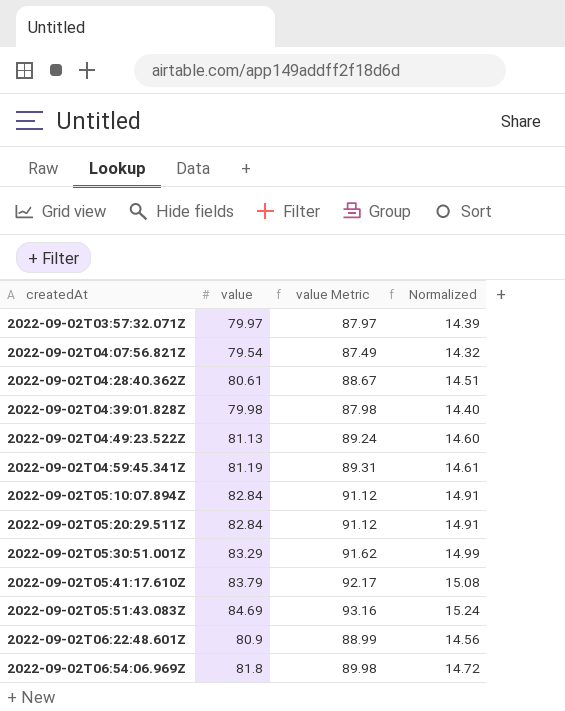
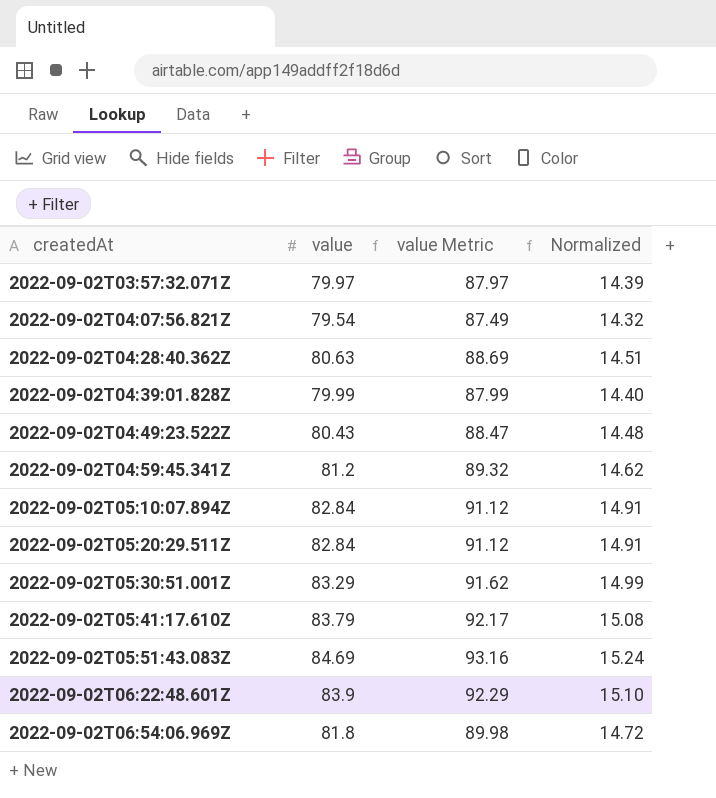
2022-09-02T04:28:40.362Z | value: 80.61 -> 80.63
2022-09-02T04:28:40.362Z | value Metric: 88.67 -> 88.69
2022-09-02T04:39:01.828Z | value: 79.98 -> 79.99
2022-09-02T04:39:01.828Z | value Metric: 87.98 -> 87.99
2022-09-02T04:49:23.522Z | value: 81.13 -> 80.43
2022-09-02T04:49:23.522Z | value Metric: 89.24 -> 88.47
2022-09-02T04:49:23.522Z | Normalized: 14.60 -> 14.48
2022-09-02T04:59:45.341Z | value: 81.19 -> 81.2
2022-09-02T04:59:45.341Z | value Metric: 89.31 -> 89.32
2022-09-02T04:59:45.341Z | Normalized: 14.61 -> 14.62
2022-09-02T06:22:48.601Z | value: 80.9 -> 83.9
2022-09-02T06:22:48.601Z | value Metric: 88.99 -> 92.29
2022-09-02T06:22:48.601Z | Normalized: 14.56 -> 15.10

